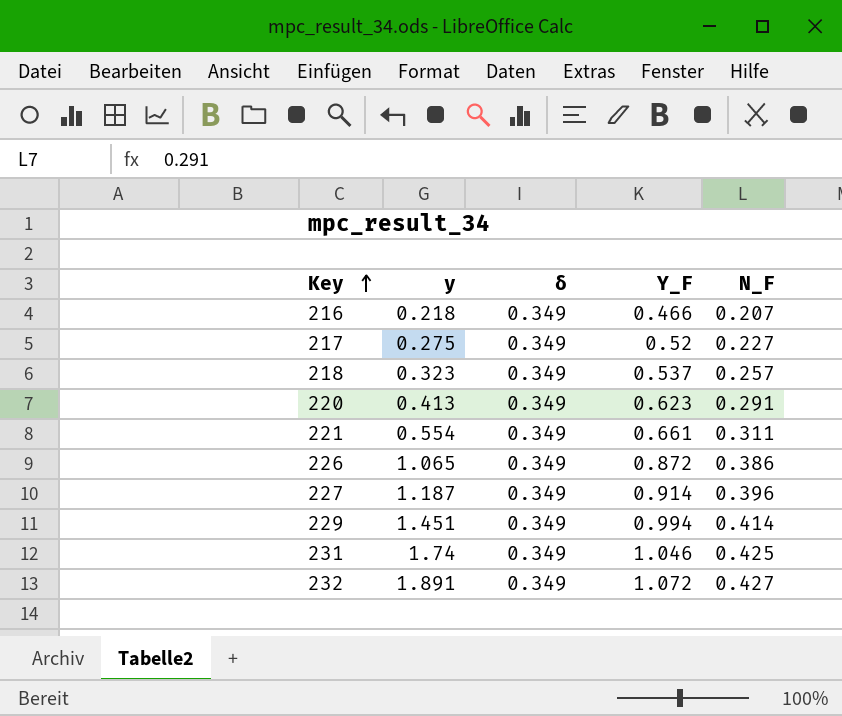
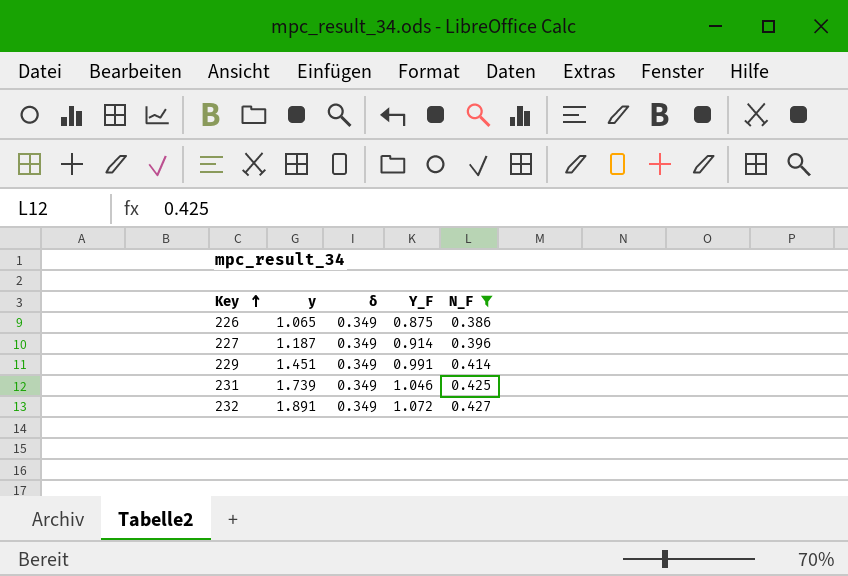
filter: none -> N_F >= 0.386
226 | Y_F: 0.872 -> 0.875
229 | Y_F: 0.994 -> 0.991
231 | y: 1.74 -> 1.739

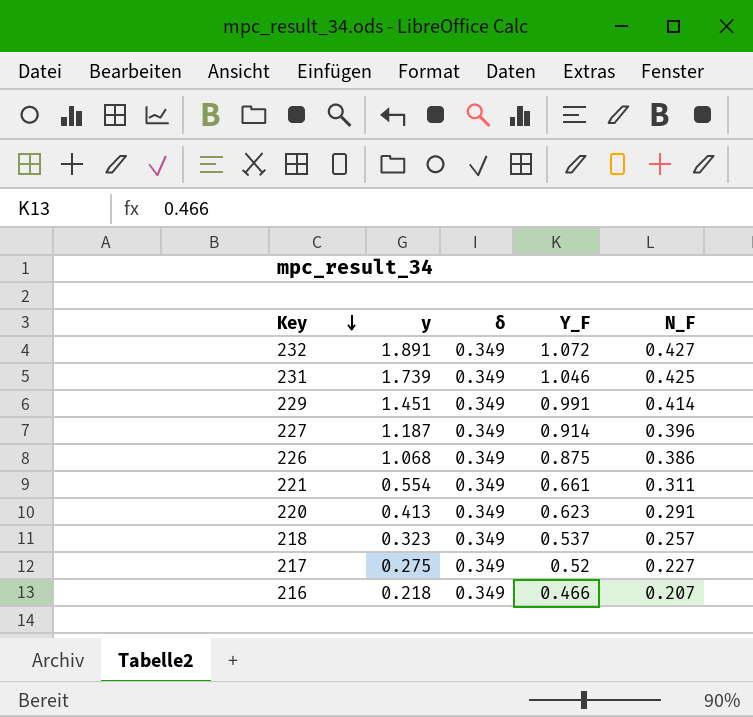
filter: N_F >= 0.386 -> none
row order: Key ascending -> Key descending
226 | y: 1.065 -> 1.068

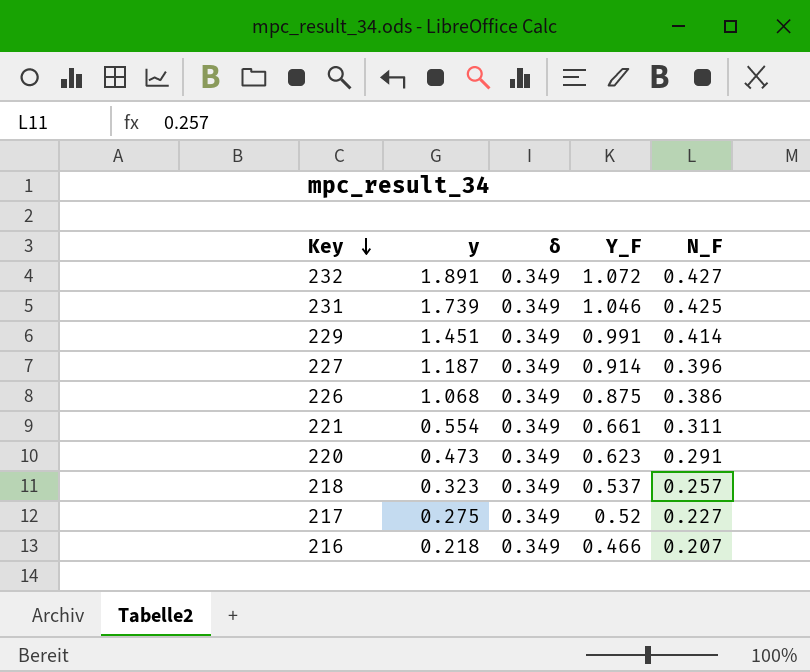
220 | y: 0.413 -> 0.473

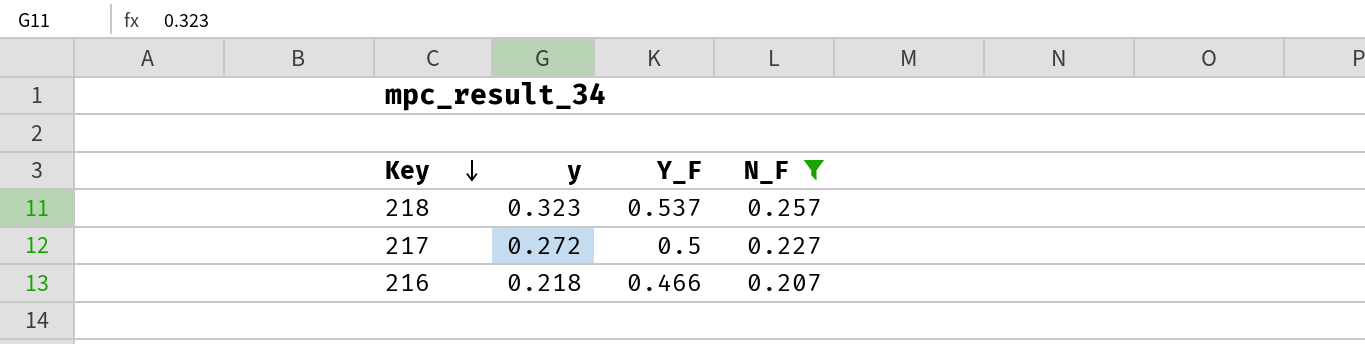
filter: none -> N_F <= 0.257
column δ | position: 3 -> none
217 | y: 0.275 -> 0.272
217 | Y_F: 0.52 -> 0.5

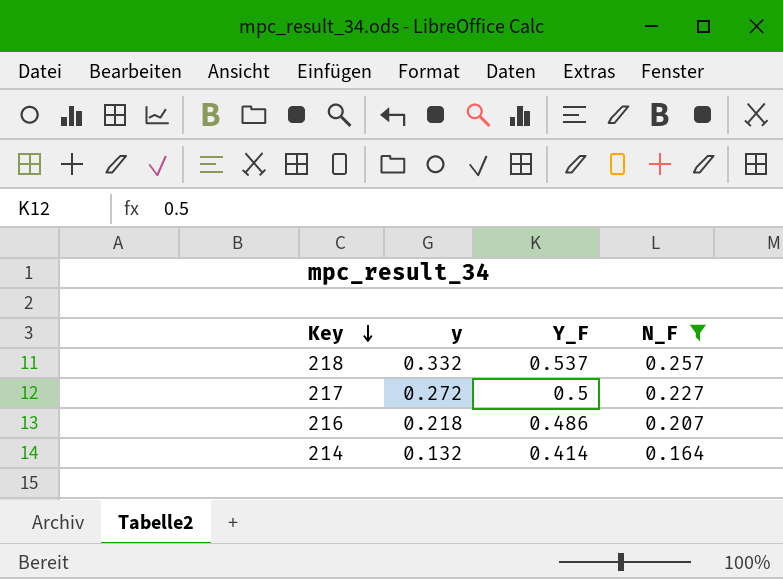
218 | y: 0.323 -> 0.332
216 | Y_F: 0.466 -> 0.486
row 214: none -> 0.132 | 0.414 | 0.164

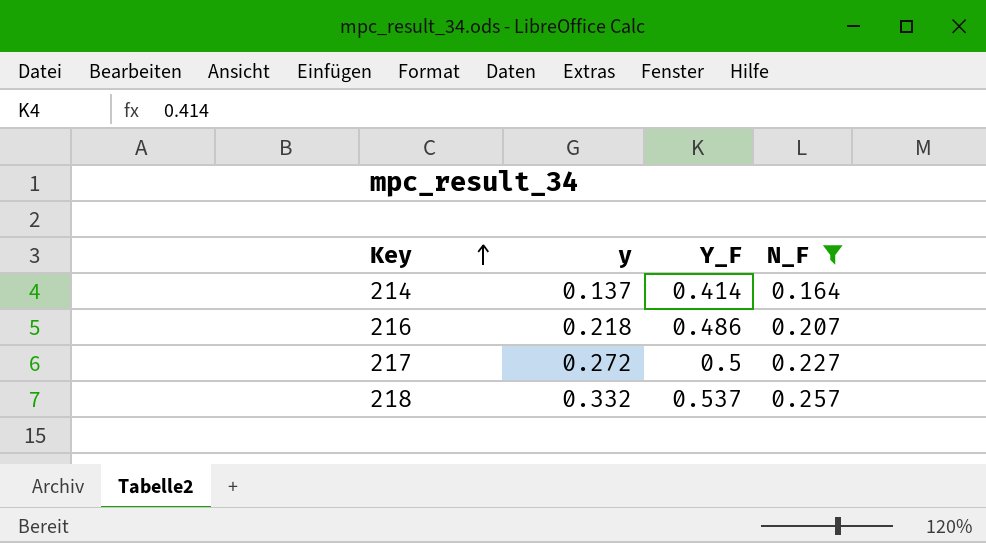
row order: Key descending -> Key ascending
214 | y: 0.132 -> 0.137

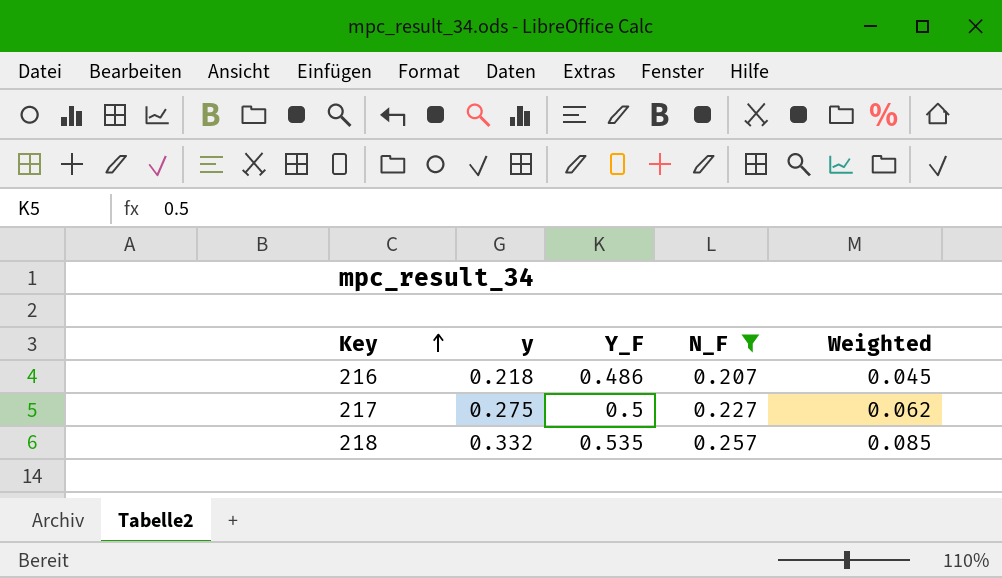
column Weighted | formula: none -> [y] * [N_F]
row 214: 0.137 | 0.414 | 0.164 -> none
217 | y: 0.272 -> 0.275
218 | Y_F: 0.537 -> 0.535

